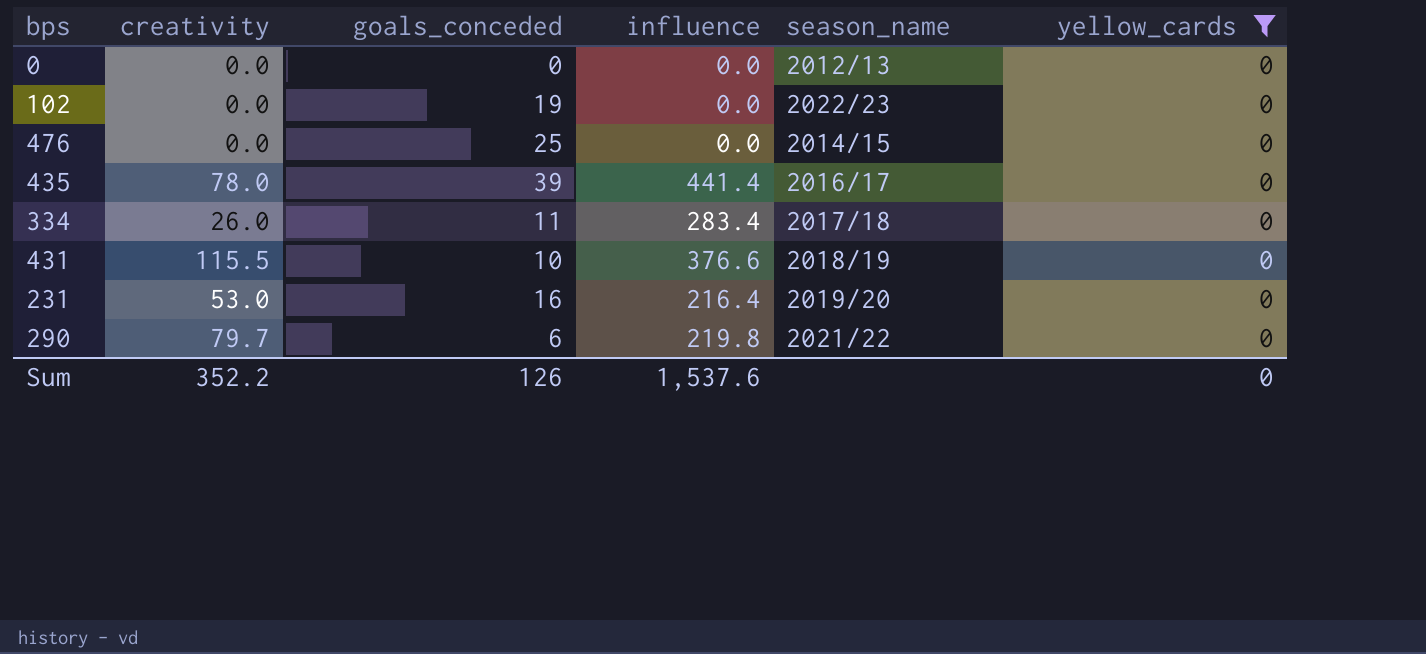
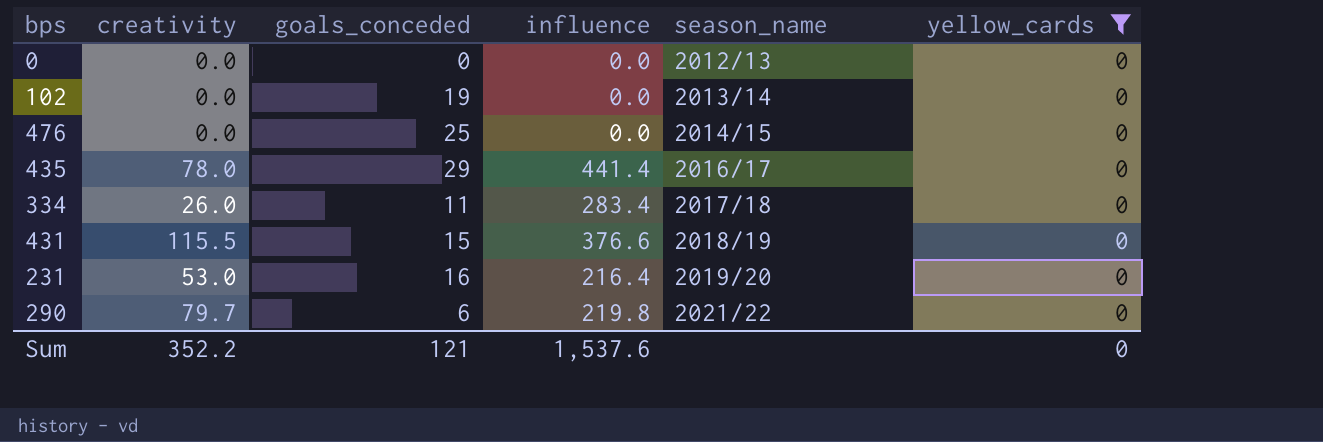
102 | season_name: 2022/23 -> 2013/14
435 | goals_conceded: 39 -> 29
431 | goals_conceded: 10 -> 15
Sum | goals_conceded: 126 -> 121

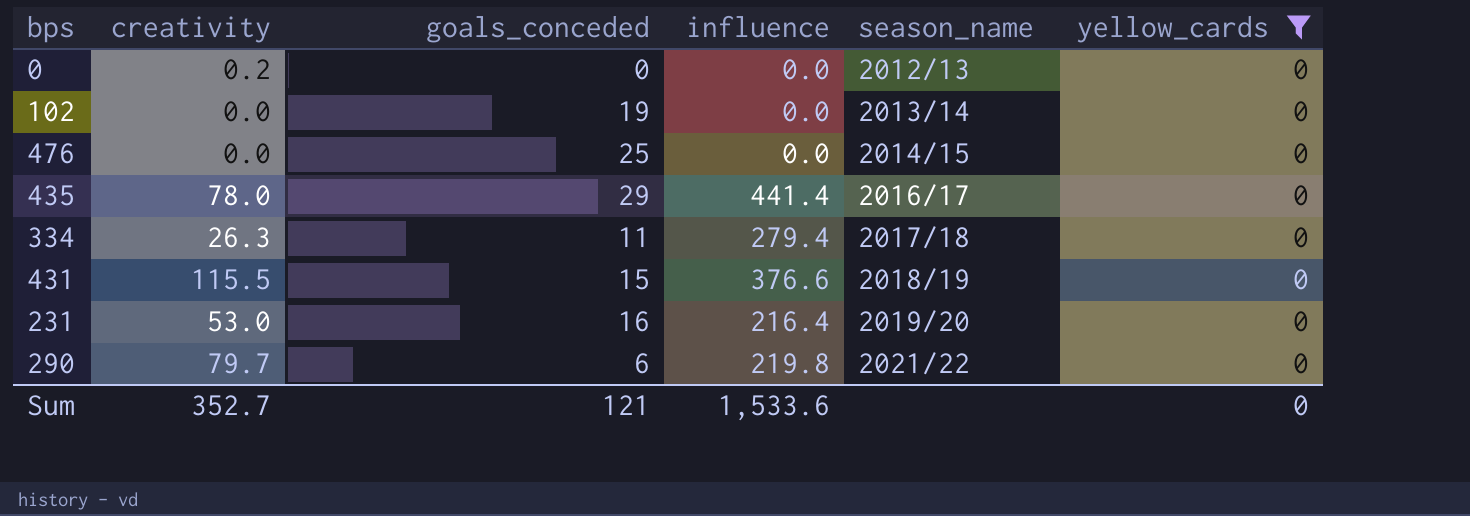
0 | creativity: 0.0 -> 0.2
334 | creativity: 26.0 -> 26.3
334 | influence: 283.4 -> 279.4
Sum | creativity: 352.2 -> 352.7
Sum | influence: 1,537.6 -> 1,533.6

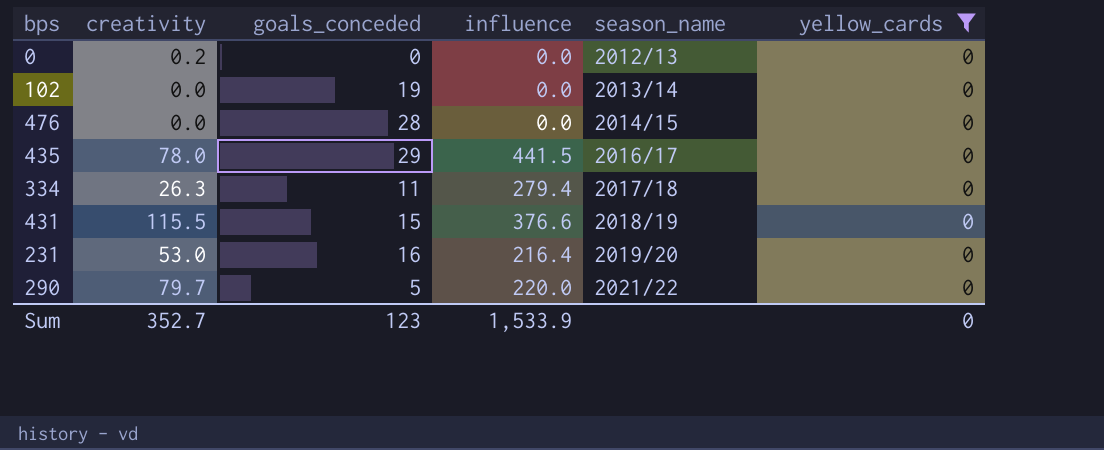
476 | goals_conceded: 25 -> 28
435 | influence: 441.4 -> 441.5
290 | goals_conceded: 6 -> 5
290 | influence: 219.8 -> 220.0
Sum | goals_conceded: 121 -> 123
Sum | influence: 1,533.6 -> 1,533.9

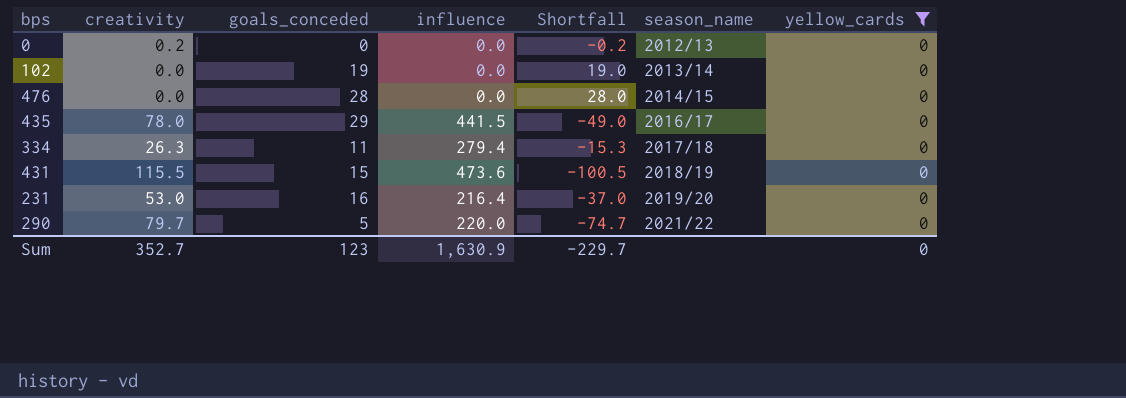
column Shortfall | formula: none -> [goals_conceded] - [creativity]
431 | influence: 376.6 -> 473.6
Sum | influence: 1,533.9 -> 1,630.9

